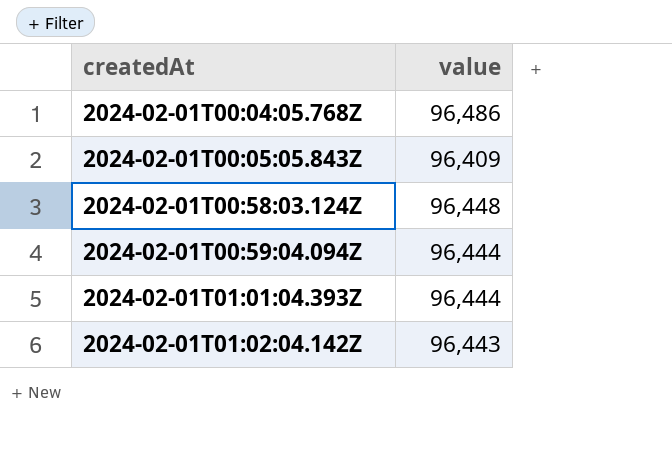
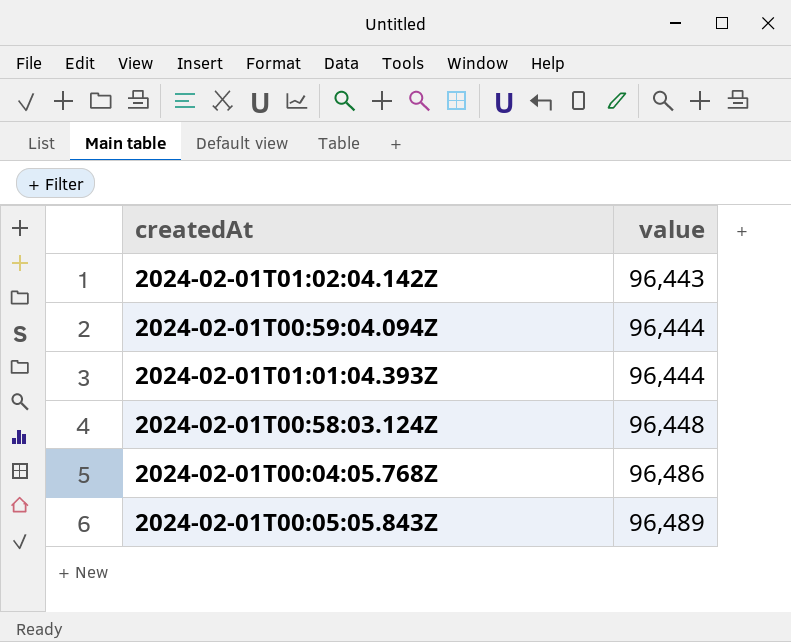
row order: createdAt ascending -> value ascending
2024-02-01T00:05:05.843Z | value: 96,409 -> 96,489

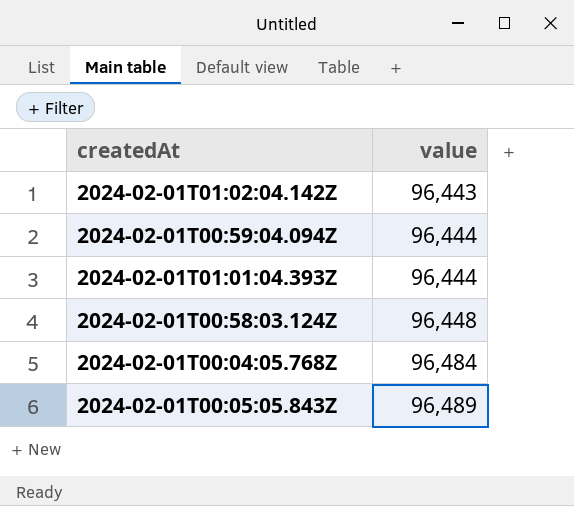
2024-02-01T00:04:05.768Z | value: 96,486 -> 96,484

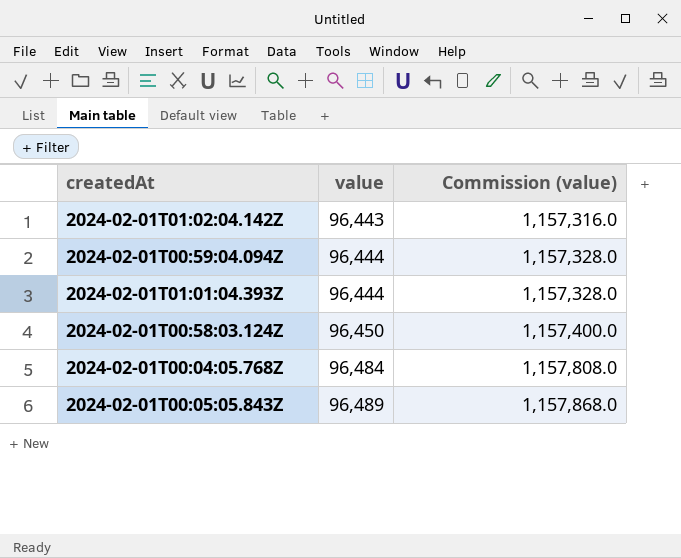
column Commission (value) | formula: none -> [value] * 12
2024-02-01T00:58:03.124Z | value: 96,448 -> 96,450

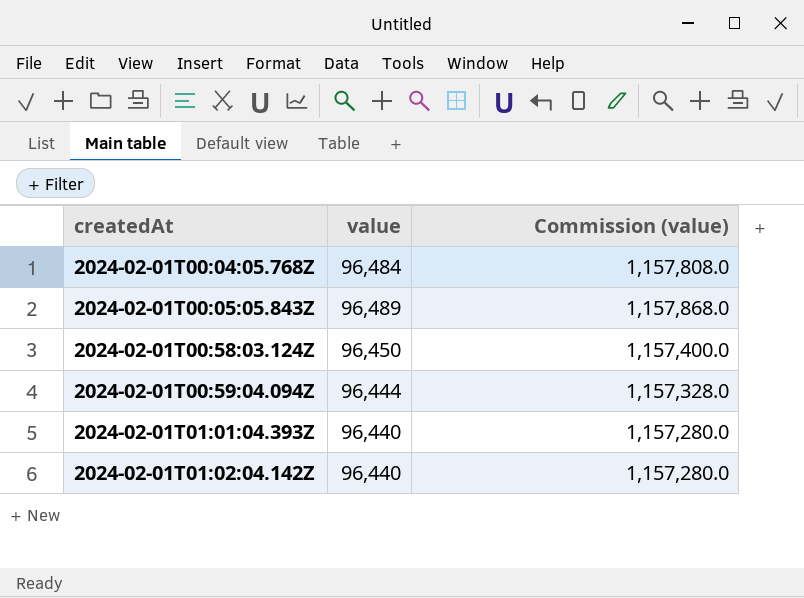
row order: value ascending -> createdAt ascending
2024-02-01T01:01:04.393Z | value: 96,444 -> 96,440
2024-02-01T01:01:04.393Z | Commission (value): 1,157,328.0 -> 1,157,280.0
2024-02-01T01:02:04.142Z | value: 96,443 -> 96,440
2024-02-01T01:02:04.142Z | Commission (value): 1,157,316.0 -> 1,157,280.0

